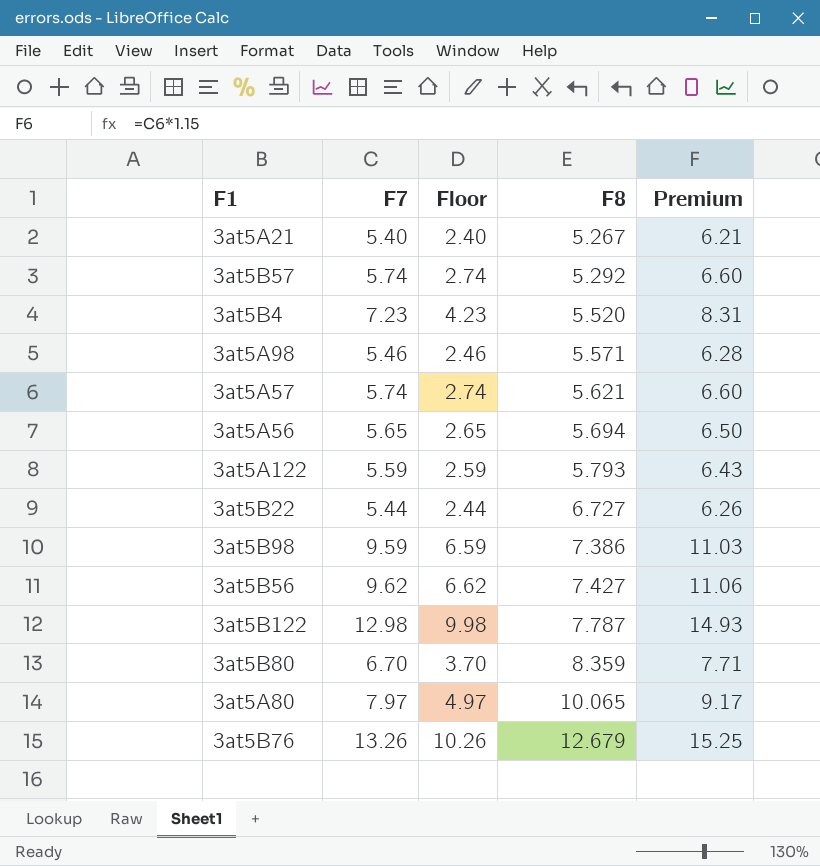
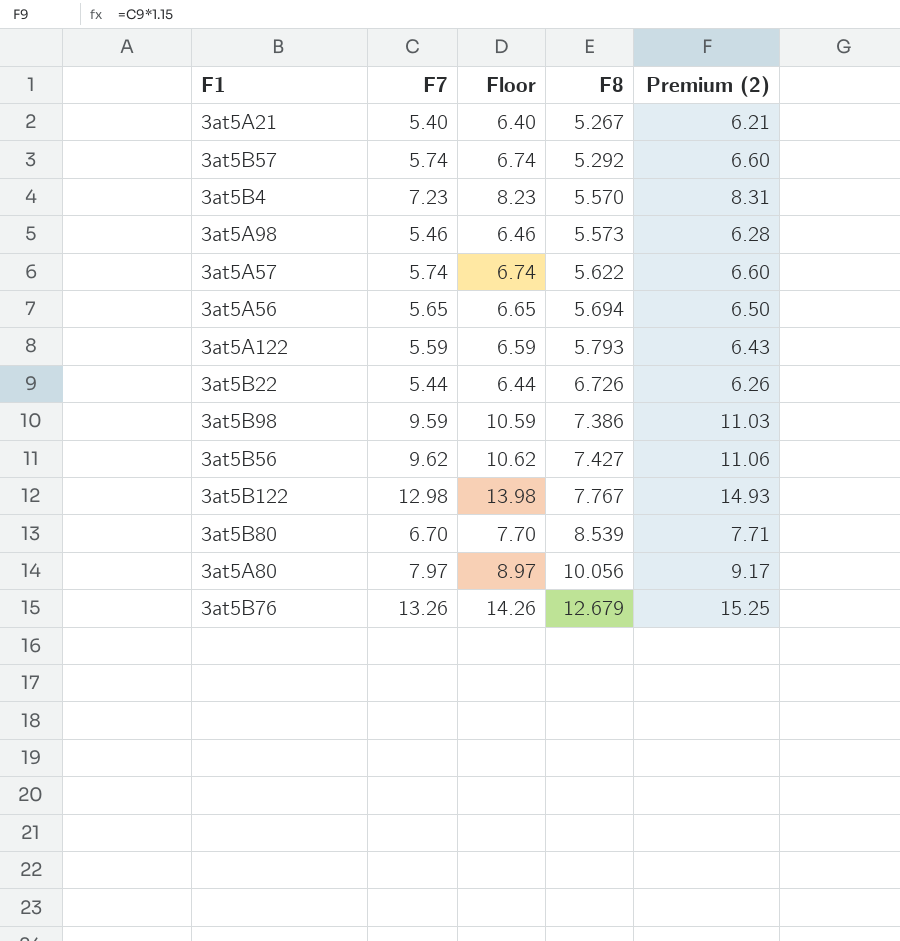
column Floor | formula: [F7] - 3 -> [F7] + 1
column name: Premium -> Premium (2)
3at5B4 | F8: 5.520 -> 5.570
3at5A98 | F8: 5.571 -> 5.573
3at5A57 | F8: 5.621 -> 5.622
3at5B22 | F8: 6.727 -> 6.726
3at5B122 | F8: 7.787 -> 7.767
3at5B80 | F8: 8.359 -> 8.539
3at5A80 | F8: 10.065 -> 10.056

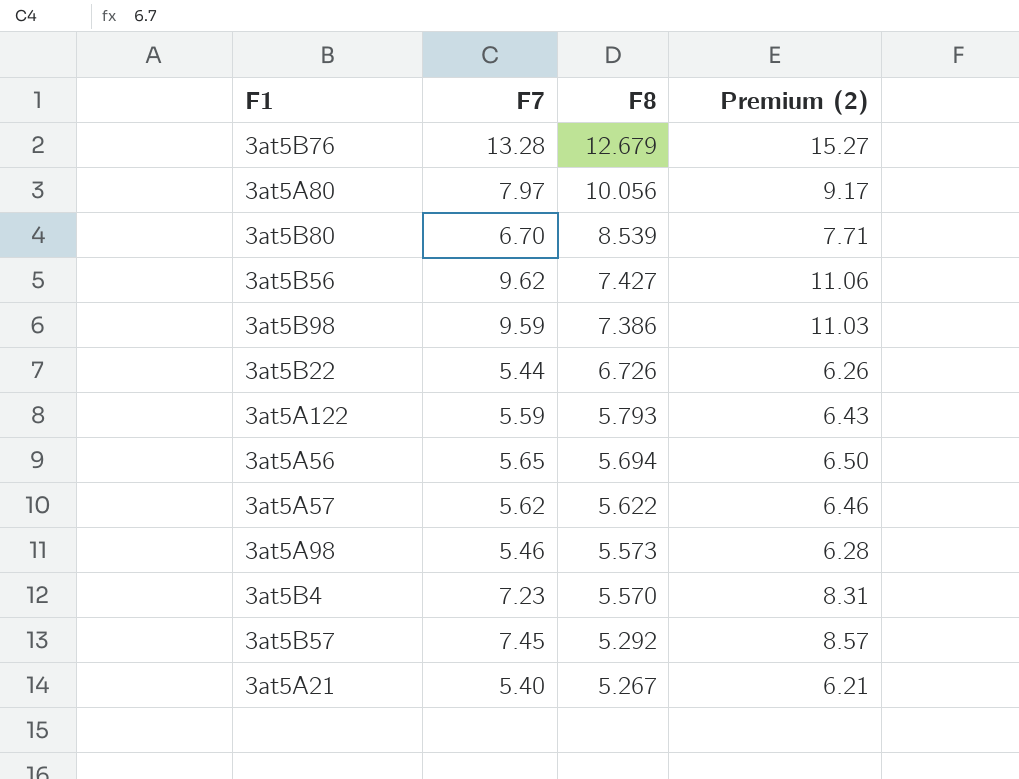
row order: F8 ascending -> F8 descending
column Floor | formula: [F7] + 1 -> none
row 3at5B122: 12.98 | 13.98 | 7.767 | 14.93 -> none
3at5B76 | F7: 13.26 -> 13.28
3at5B76 | Premium (2): 15.25 -> 15.27
3at5A57 | F7: 5.74 -> 5.62
3at5A57 | Premium (2): 6.60 -> 6.46
3at5B57 | F7: 5.74 -> 7.45
3at5B57 | Premium (2): 6.60 -> 8.57

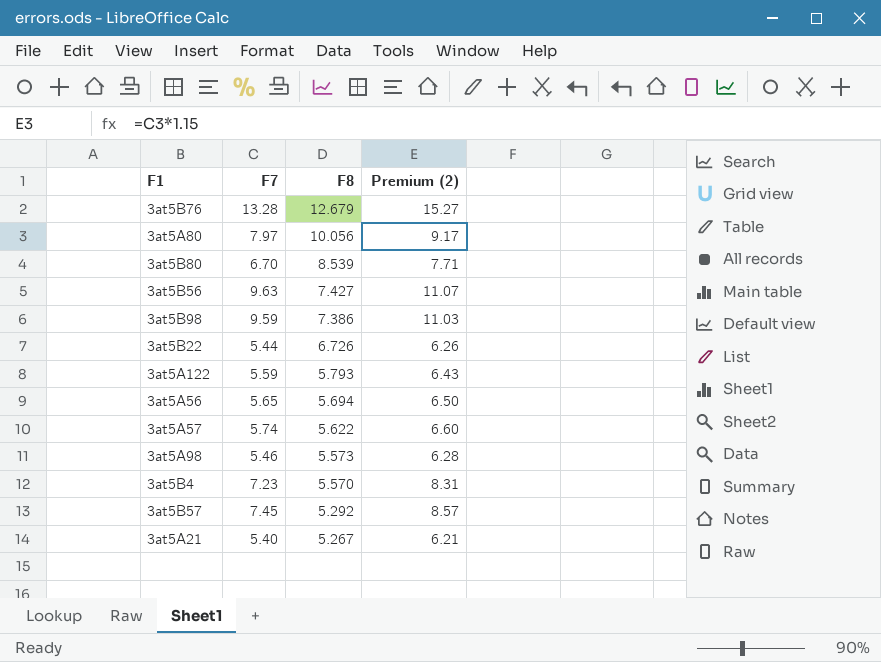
3at5B56 | F7: 9.62 -> 9.63
3at5B56 | Premium (2): 11.06 -> 11.07
3at5A57 | F7: 5.62 -> 5.74
3at5A57 | Premium (2): 6.46 -> 6.60

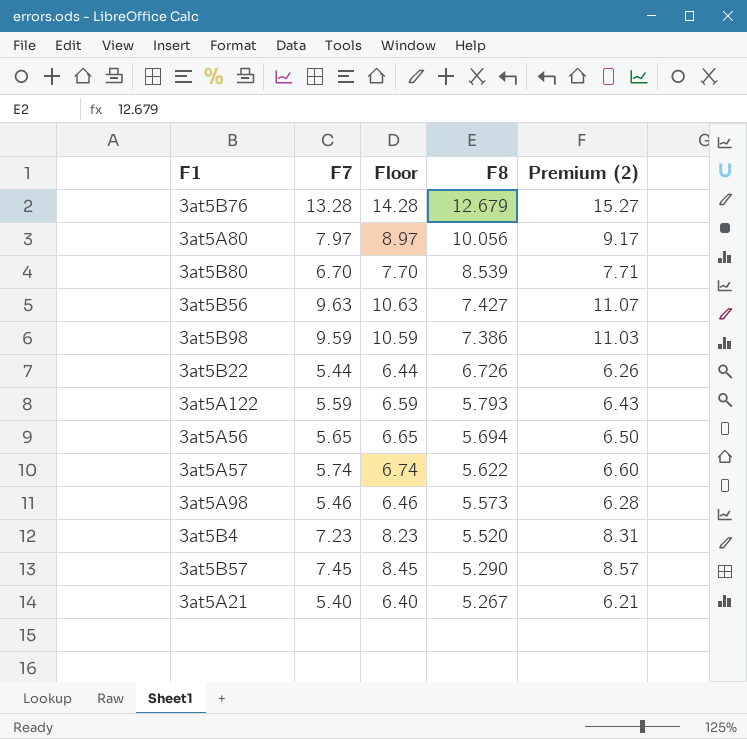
column Floor | formula: none -> [F7] + 1
3at5B4 | F8: 5.570 -> 5.520
3at5B57 | F8: 5.292 -> 5.290

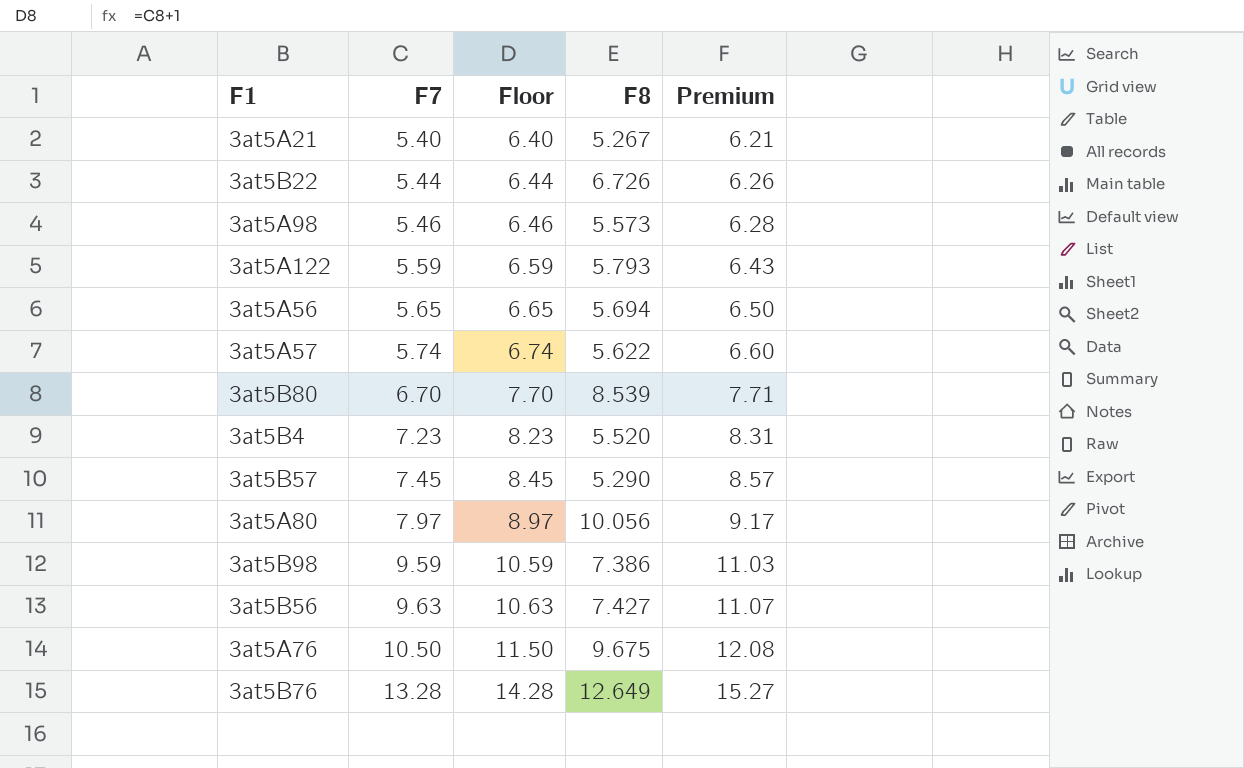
row order: F8 descending -> F7 ascending
column name: Premium (2) -> Premium
row 3at5A76: none -> 10.50 | 11.50 | 9.675 | 12.08
3at5B76 | F8: 12.679 -> 12.649

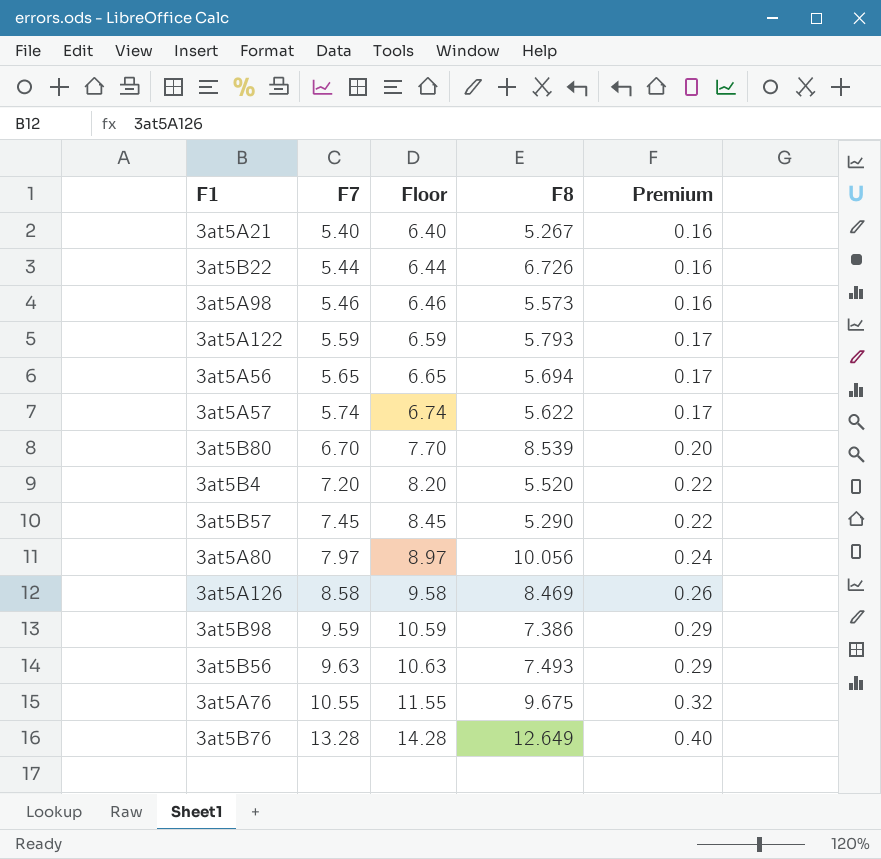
column Premium | formula: [F7] * 1.15 -> [F7] * 0.03
3at5B4 | F7: 7.23 -> 7.20
3at5B4 | Floor: 8.23 -> 8.20
row 3at5A126: none -> 8.58 | 9.58 | 8.469 | 0.26
3at5B56 | F8: 7.427 -> 7.493
3at5A76 | F7: 10.50 -> 10.55
3at5A76 | Floor: 11.50 -> 11.55

